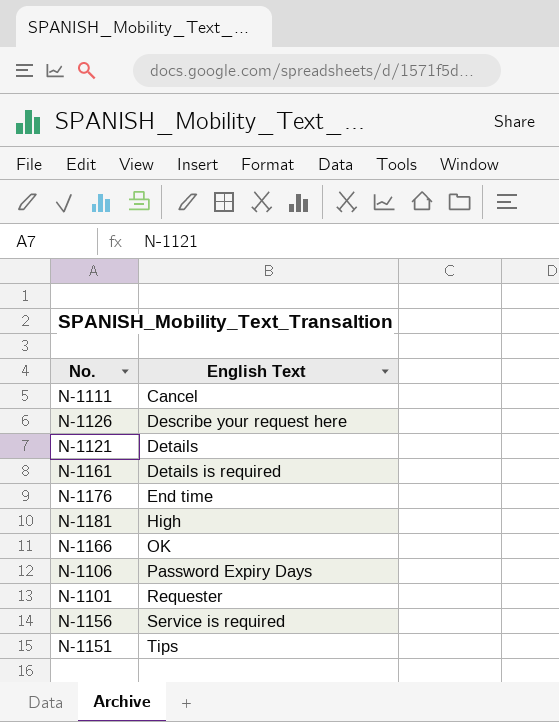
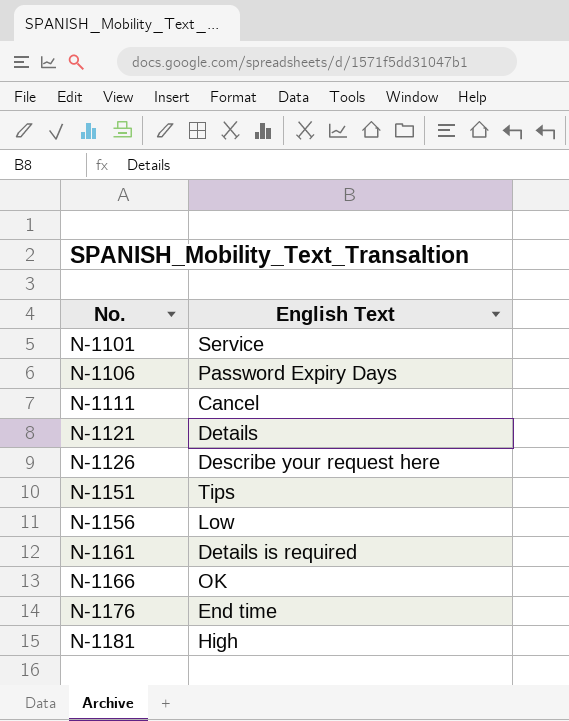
row order: English Text ascending -> No. ascending
N-1101 | English Text: Requester -> Service
N-1156 | English Text: Service is required -> Low

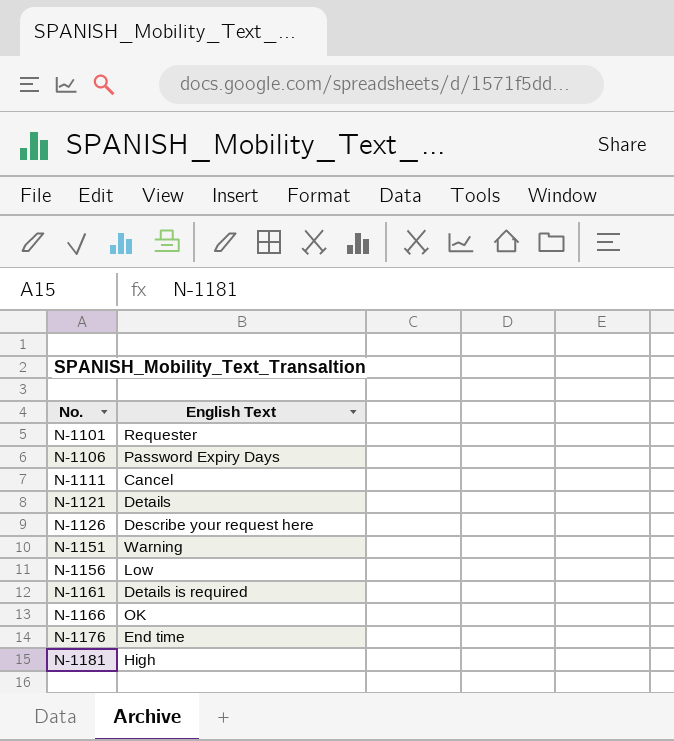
N-1101 | English Text: Service -> Requester
N-1151 | English Text: Tips -> Warning

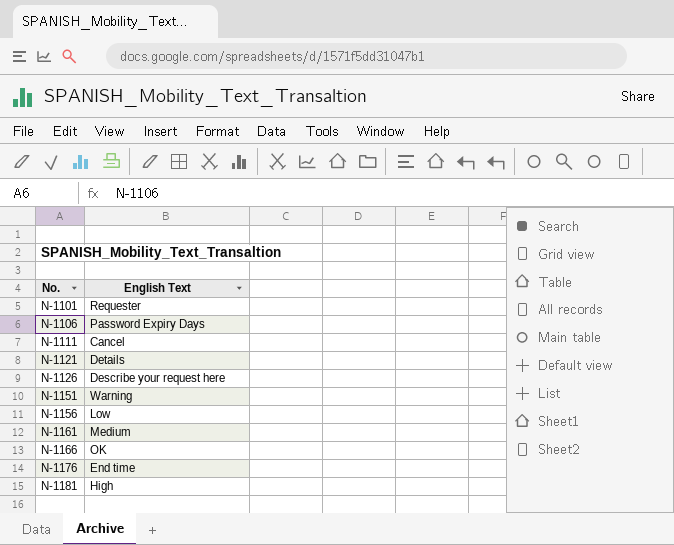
N-1161 | English Text: Details is required -> Medium

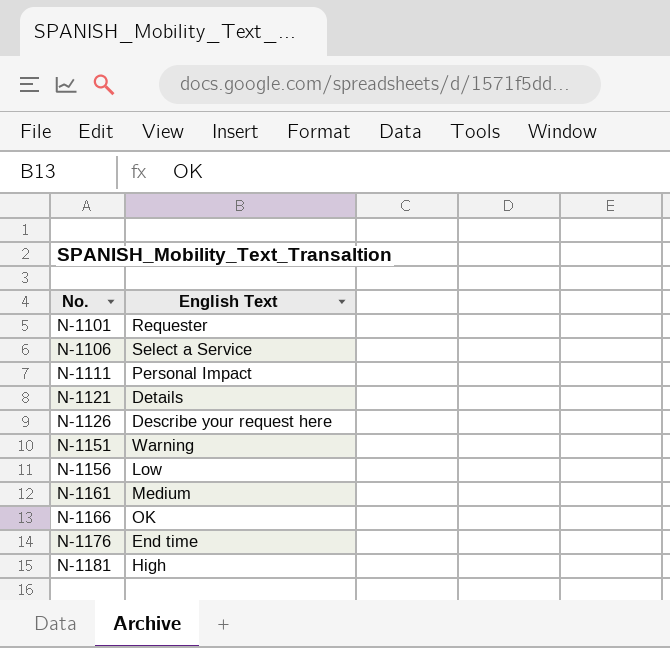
N-1106 | English Text: Password Expiry Days -> Select a Service
N-1111 | English Text: Cancel -> Personal Impact

